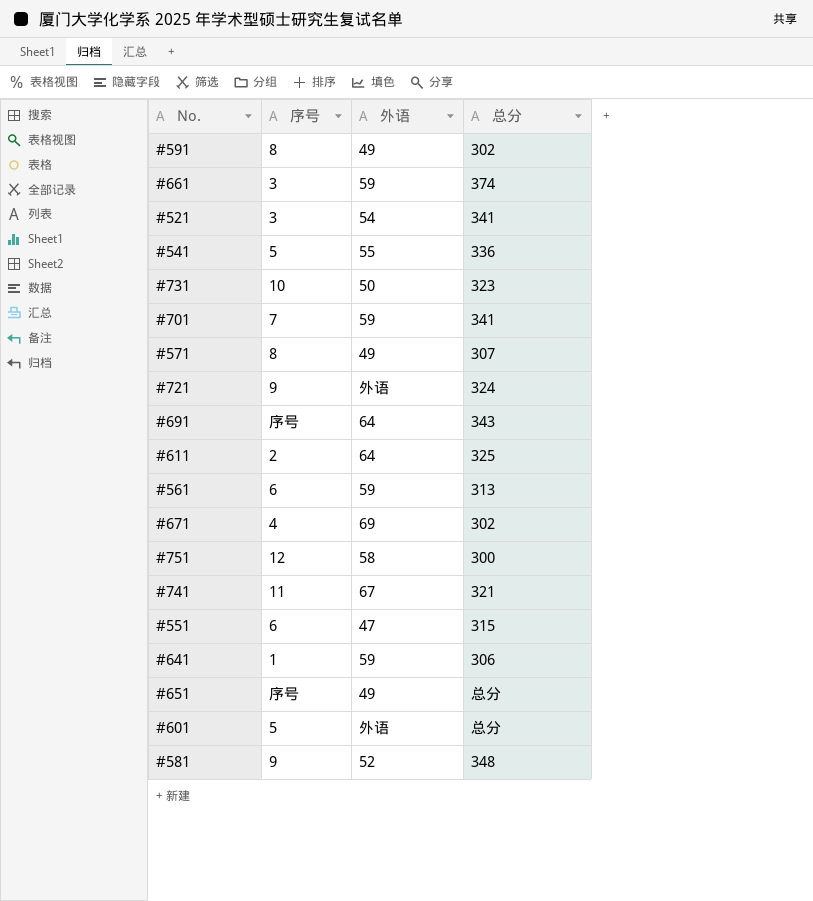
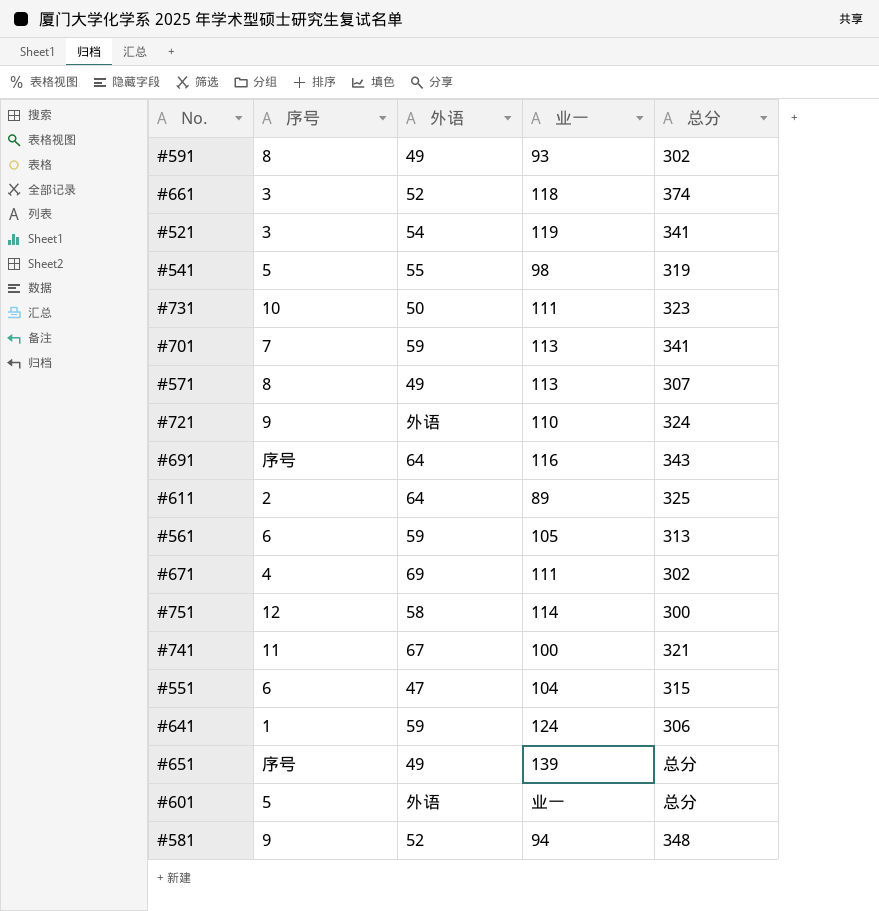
column 业一 | position: none -> 4
#661 | 外语: 59 -> 52
#541 | 总分: 336 -> 319

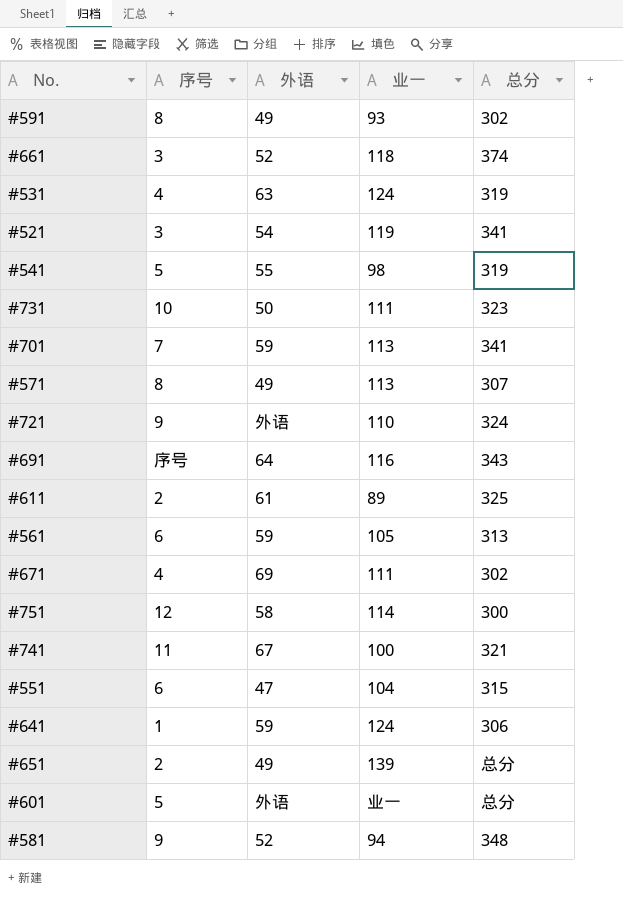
row #531: none -> 4 | 63 | 124 | 319
#611 | 外语: 64 -> 61
#651 | 序号: 序号 -> 2

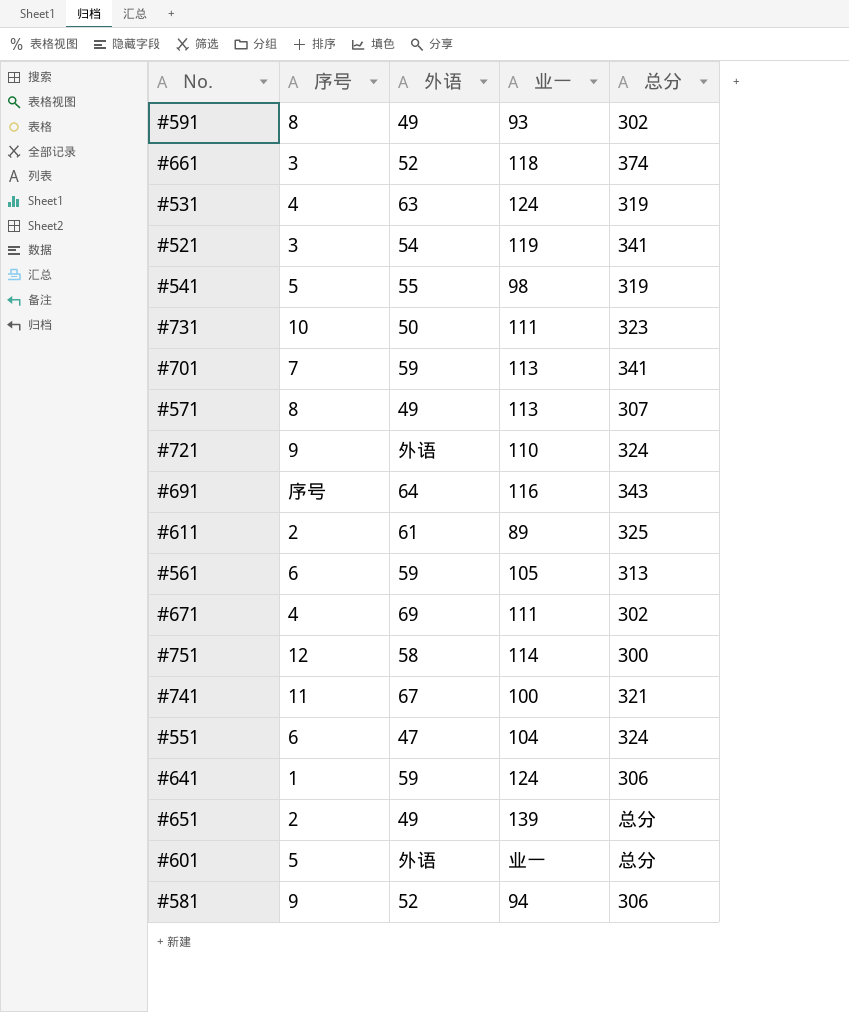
#551 | 总分: 315 -> 324
#581 | 总分: 348 -> 306

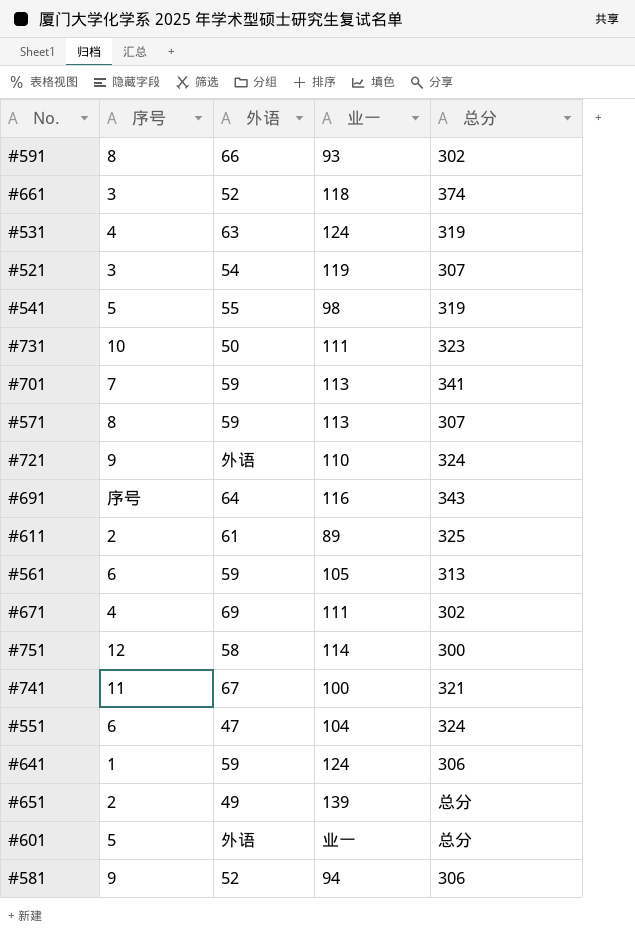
#591 | 外语: 49 -> 66
#521 | 总分: 341 -> 307
#571 | 外语: 49 -> 59

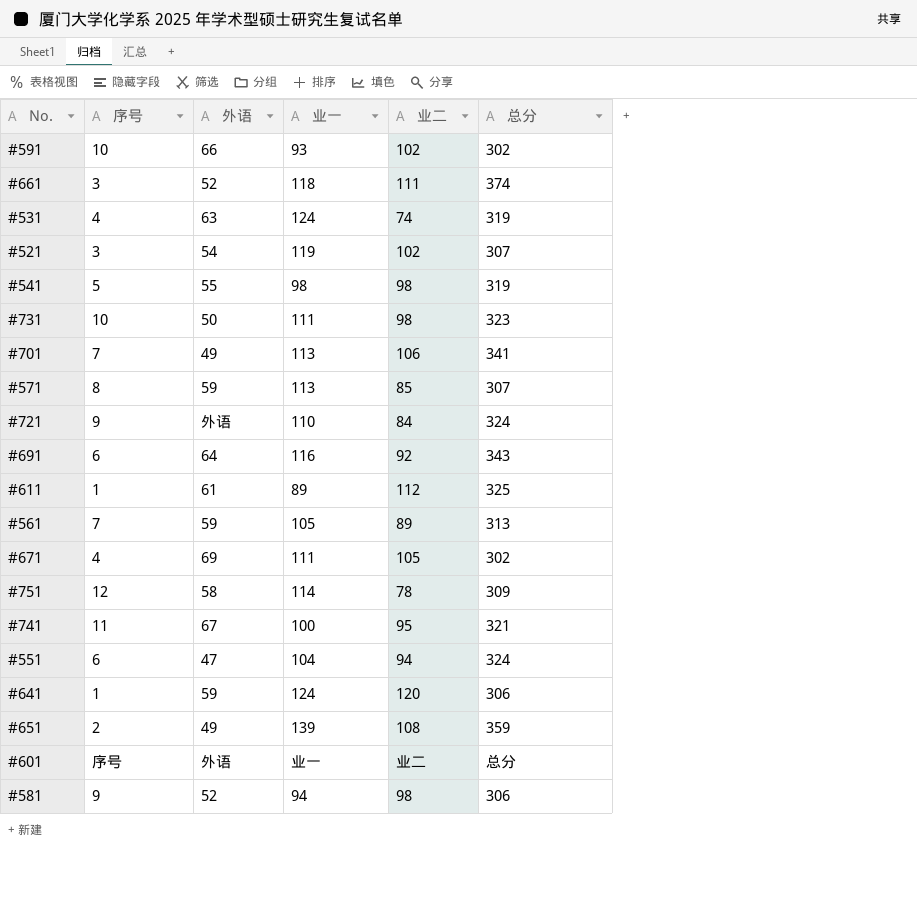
column 业二 | position: none -> 5
#591 | 序号: 8 -> 10
#701 | 外语: 59 -> 49
#691 | 序号: 序号 -> 6
#611 | 序号: 2 -> 1
#561 | 序号: 6 -> 7
#751 | 总分: 300 -> 309
#651 | 总分: 总分 -> 359
#601 | 序号: 5 -> 序号

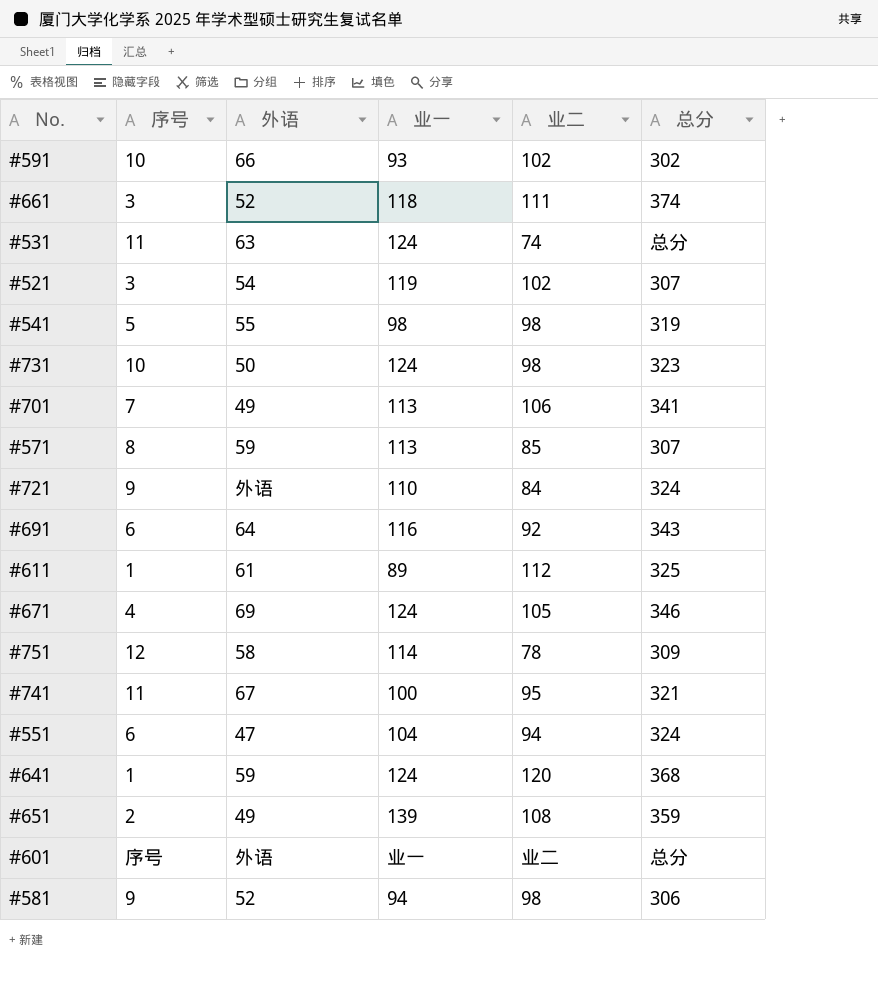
row #561: 7 | 59 | 105 | 89 | 313 -> none
#531 | 序号: 4 -> 11
#531 | 总分: 319 -> 总分
#731 | 业一: 111 -> 124
#671 | 业一: 111 -> 124
#671 | 总分: 302 -> 346
#641 | 总分: 306 -> 368

